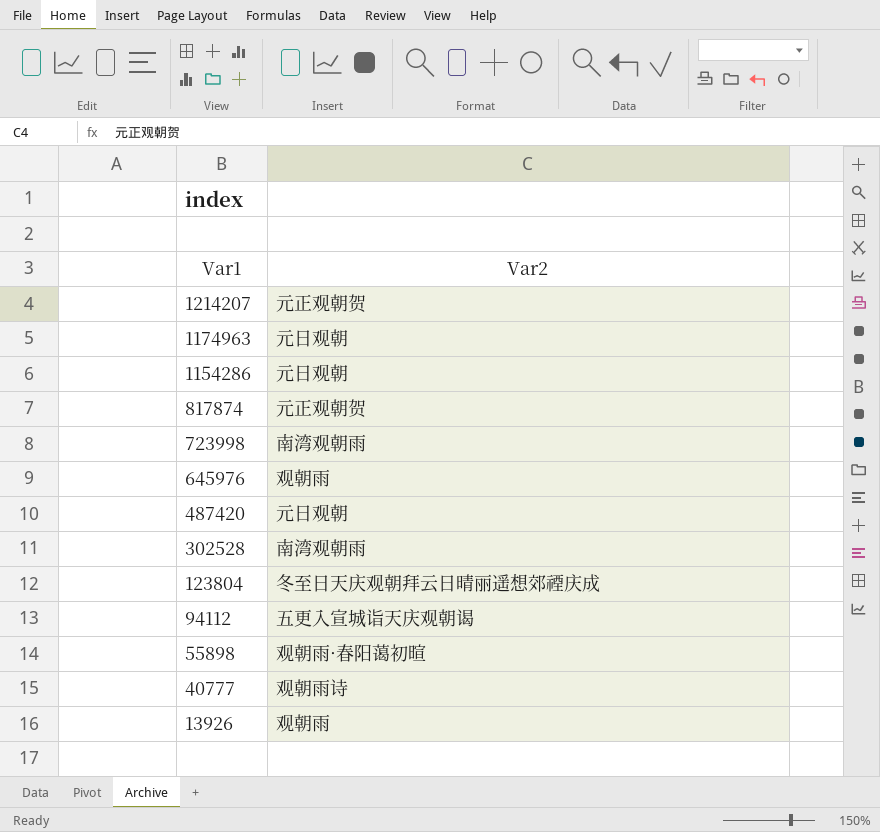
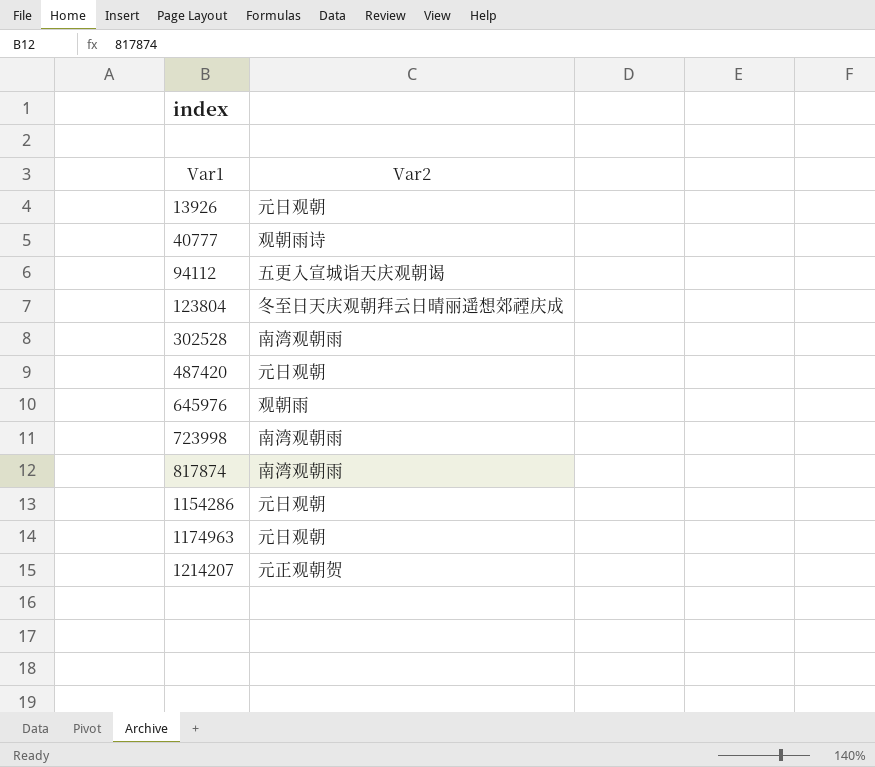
row order: Var1 descending -> Var1 ascending
row 55898: 观朝雨·春阳蔼初暄 -> none
13926 | Var2: 观朝雨 -> 元日观朝
817874 | Var2: 元正观朝贺 -> 南湾观朝雨

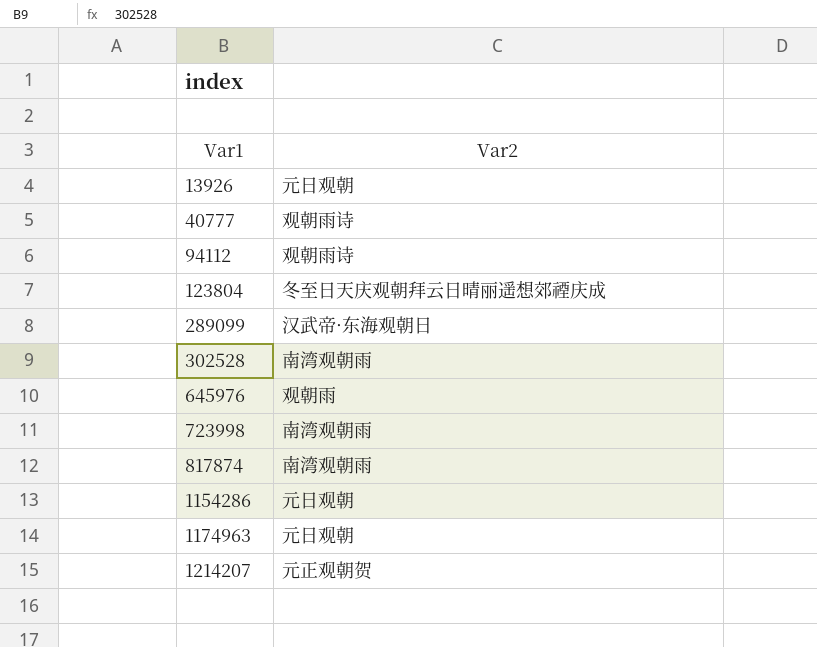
row 487420: 元日观朝 -> none
94112 | Var2: 五更入宣城诣天庆观朝谒 -> 观朝雨诗
row 289099: none -> 汉武帝·东海观朝日

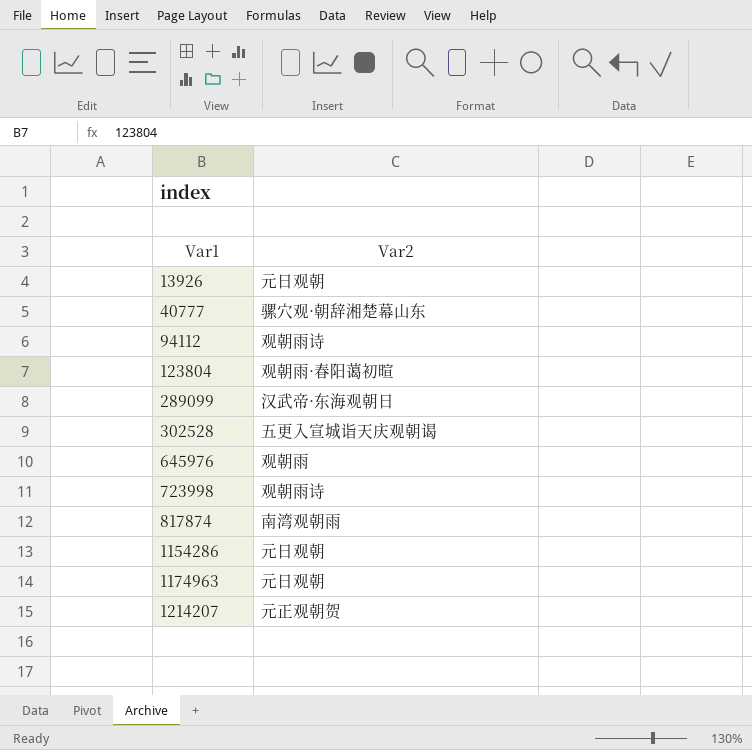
40777 | Var2: 观朝雨诗 -> 骡穴观·朝辞湘楚幕山东
123804 | Var2: 冬至日天庆观朝拜云日晴丽遥想郊禋庆成 -> 观朝雨·春阳蔼初暄
302528 | Var2: 南湾观朝雨 -> 五更入宣城诣天庆观朝谒
723998 | Var2: 南湾观朝雨 -> 观朝雨诗

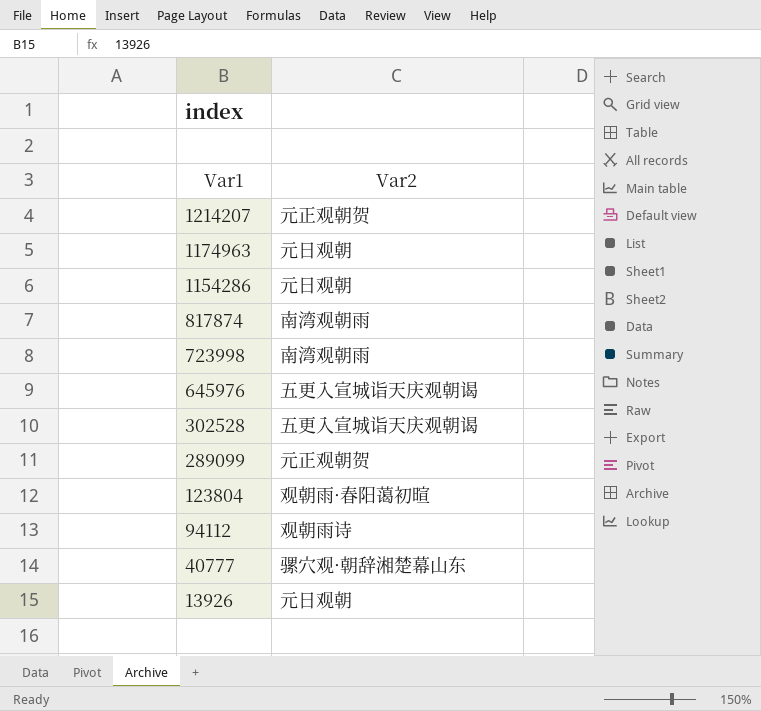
row order: Var1 ascending -> Var1 descending
723998 | Var2: 观朝雨诗 -> 南湾观朝雨
645976 | Var2: 观朝雨 -> 五更入宣城诣天庆观朝谒
289099 | Var2: 汉武帝·东海观朝日 -> 元正观朝贺

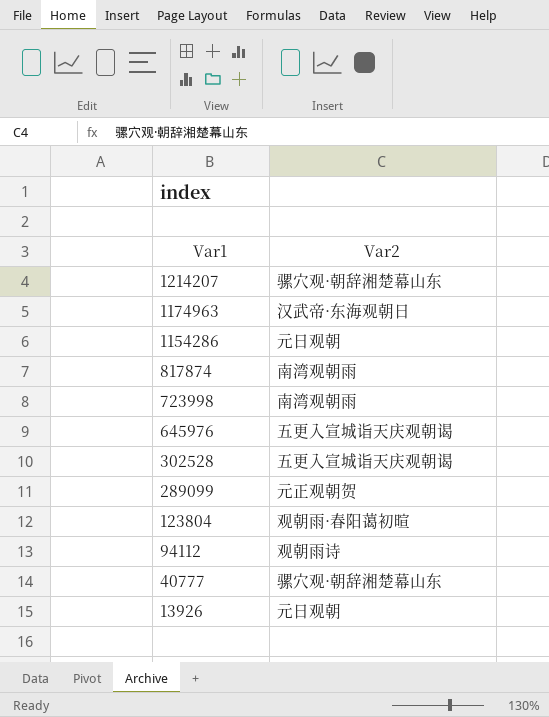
1214207 | Var2: 元正观朝贺 -> 骡穴观·朝辞湘楚幕山东
1174963 | Var2: 元日观朝 -> 汉武帝·东海观朝日

